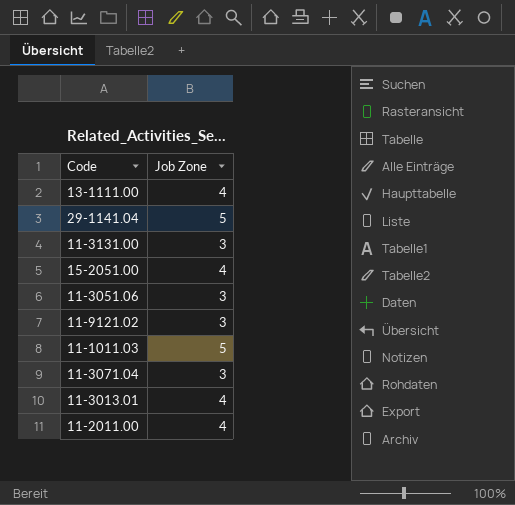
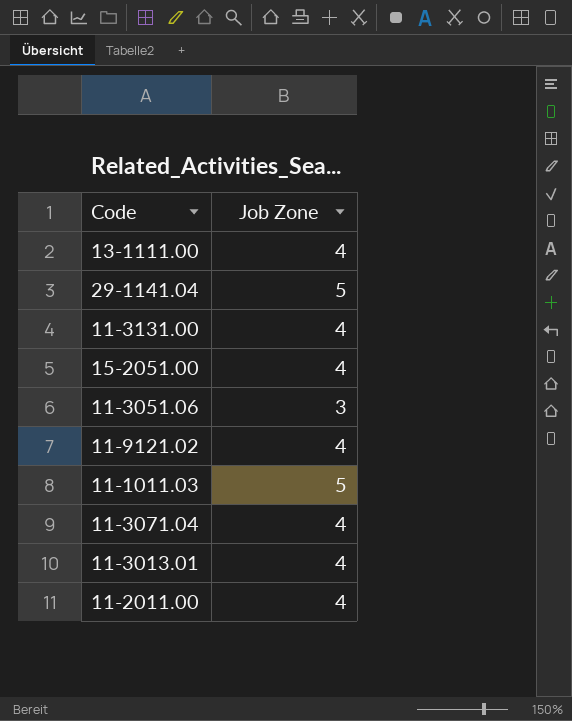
11-3131.00 | Job Zone: 3 -> 4
11-9121.02 | Job Zone: 3 -> 4
11-3071.04 | Job Zone: 3 -> 4

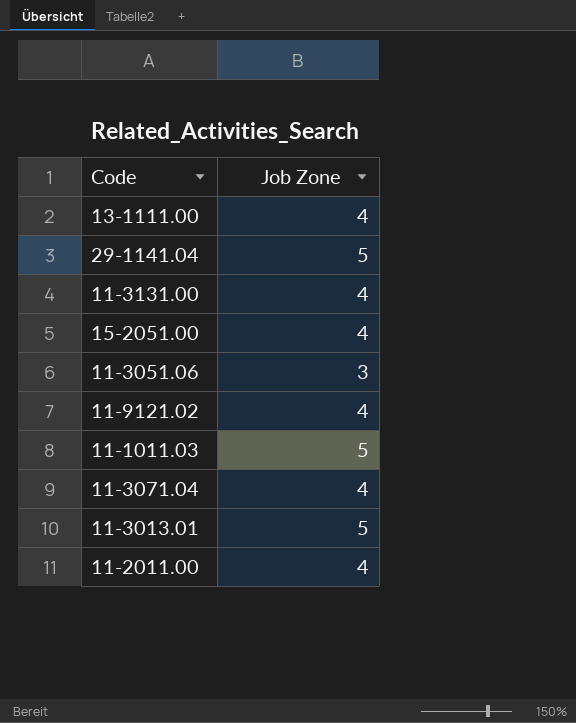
11-3013.01 | Job Zone: 4 -> 5

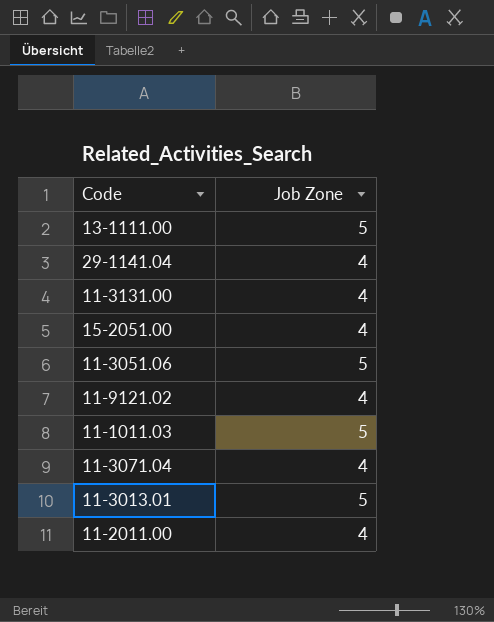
13-1111.00 | Job Zone: 4 -> 5
29-1141.04 | Job Zone: 5 -> 4
11-3051.06 | Job Zone: 3 -> 5

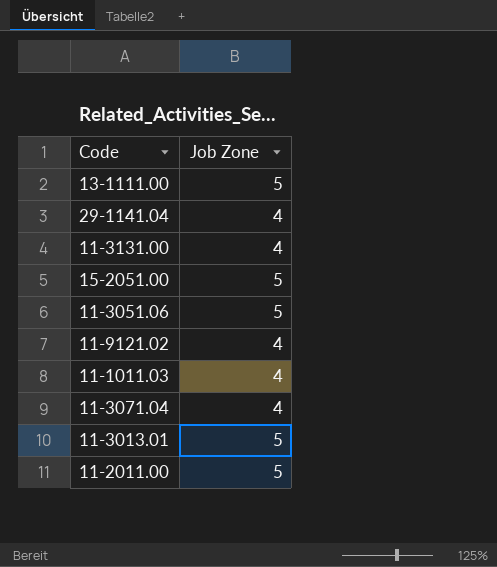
15-2051.00 | Job Zone: 4 -> 5
11-1011.03 | Job Zone: 5 -> 4
11-2011.00 | Job Zone: 4 -> 5

